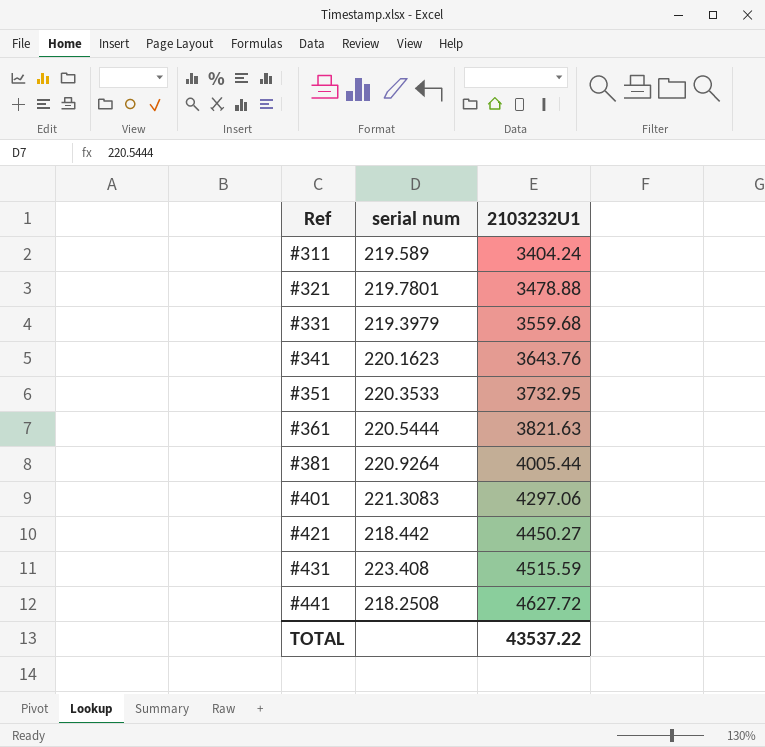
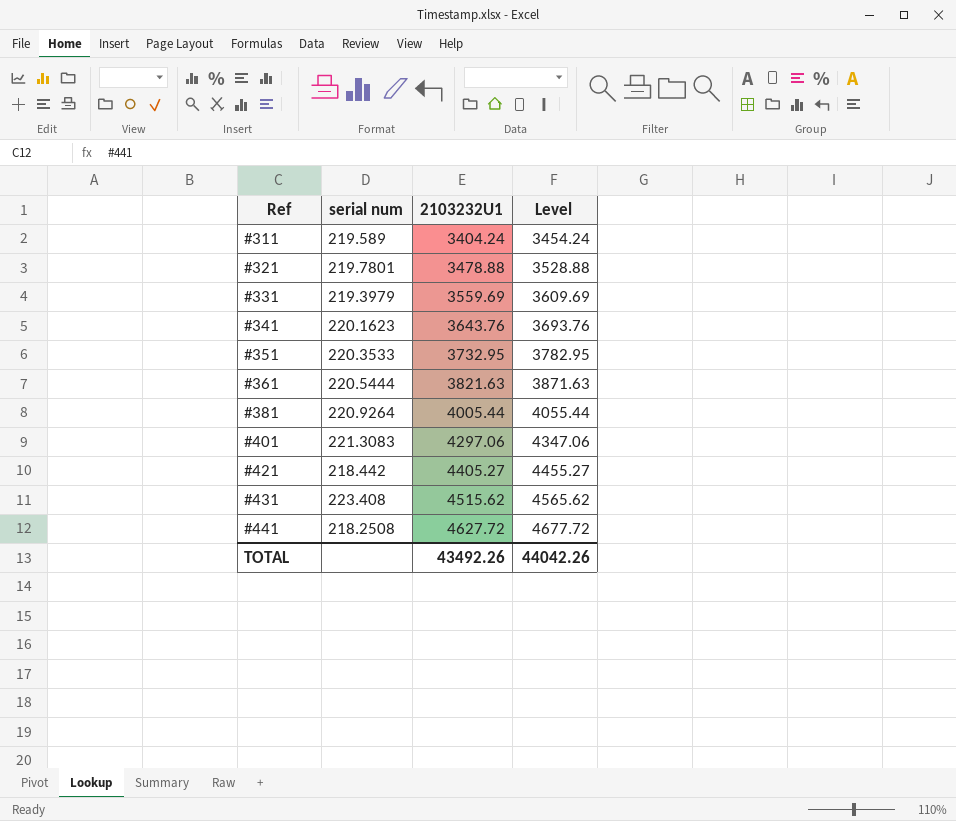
column Level | formula: none -> [2103232U1] + 50
#331 | 2103232U1: 3559.68 -> 3559.69
#421 | 2103232U1: 4450.27 -> 4405.27
#431 | 2103232U1: 4515.59 -> 4515.62
TOTAL | 2103232U1: 43537.22 -> 43492.26

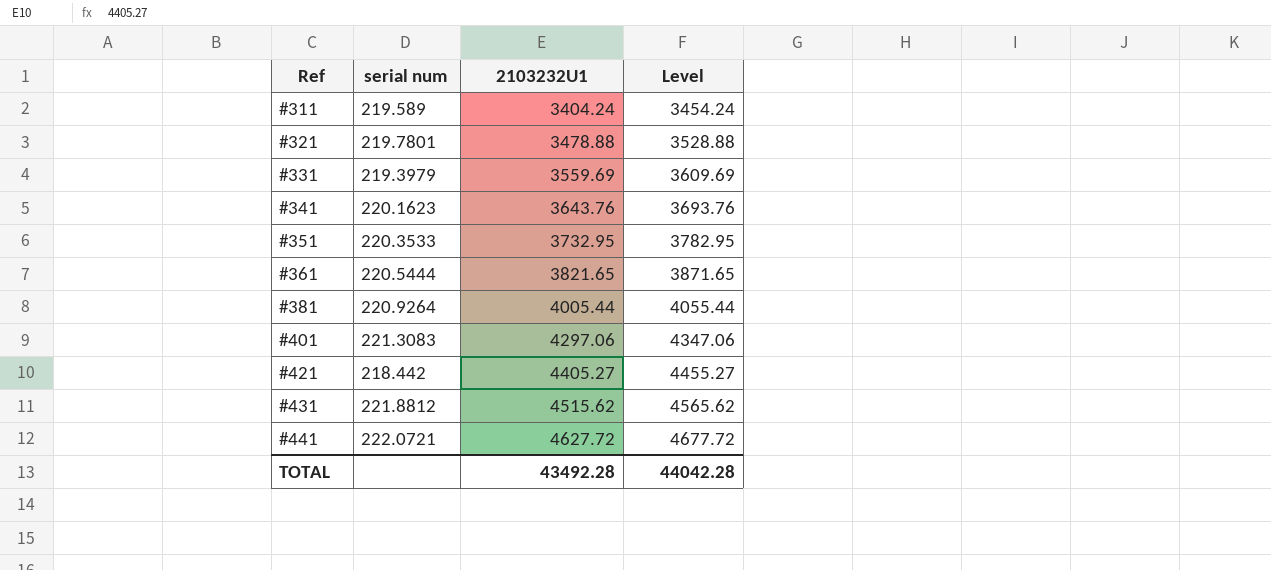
#361 | 2103232U1: 3821.63 -> 3821.65
#361 | Level: 3871.63 -> 3871.65
#431 | serial num: 223.408 -> 221.8812
#441 | serial num: 218.2508 -> 222.0721
TOTAL | 2103232U1: 43492.26 -> 43492.28
TOTAL | Level: 44042.26 -> 44042.28

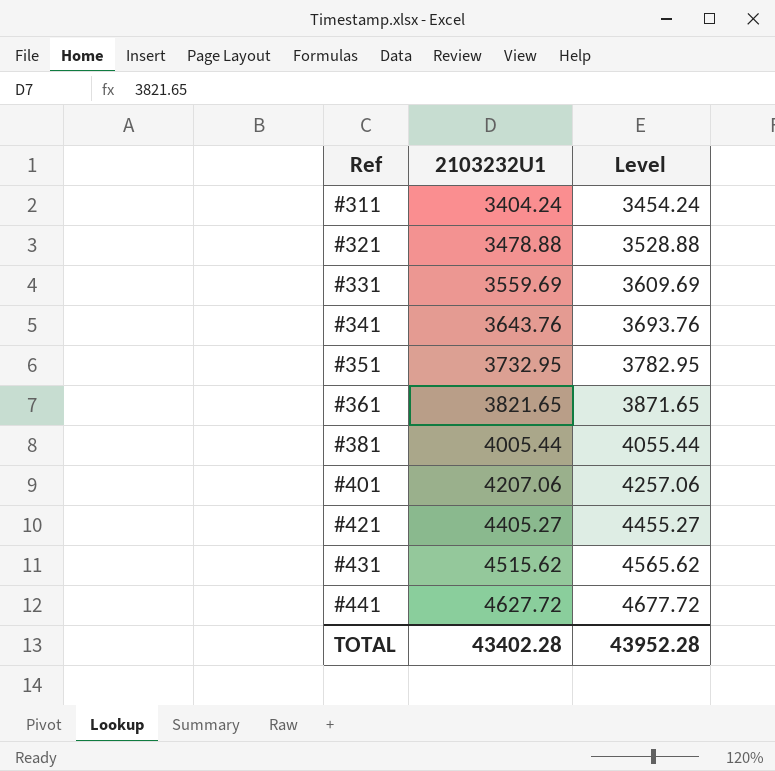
column serial num | position: 2 -> none
#401 | 2103232U1: 4297.06 -> 4207.06
#401 | Level: 4347.06 -> 4257.06
TOTAL | 2103232U1: 43492.28 -> 43402.28
TOTAL | Level: 44042.28 -> 43952.28

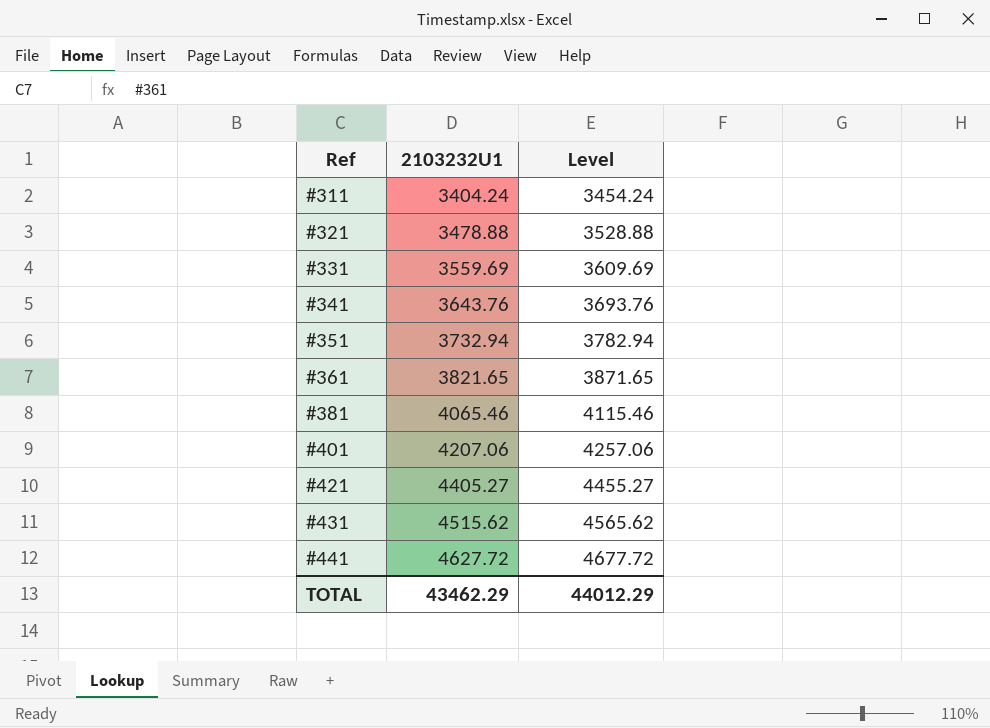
#351 | 2103232U1: 3732.95 -> 3732.94
#351 | Level: 3782.95 -> 3782.94
#381 | 2103232U1: 4005.44 -> 4065.46
#381 | Level: 4055.44 -> 4115.46
TOTAL | 2103232U1: 43402.28 -> 43462.29
TOTAL | Level: 43952.28 -> 44012.29

